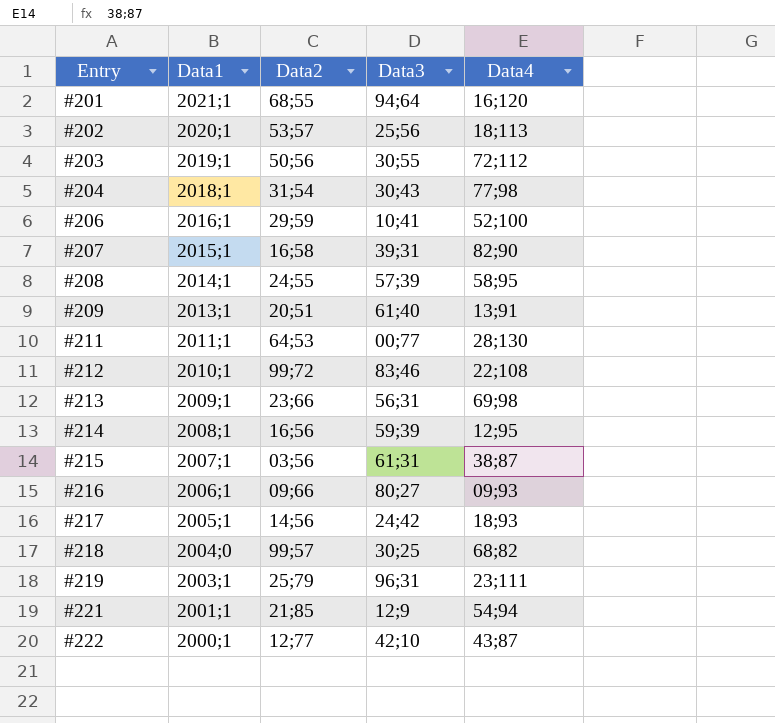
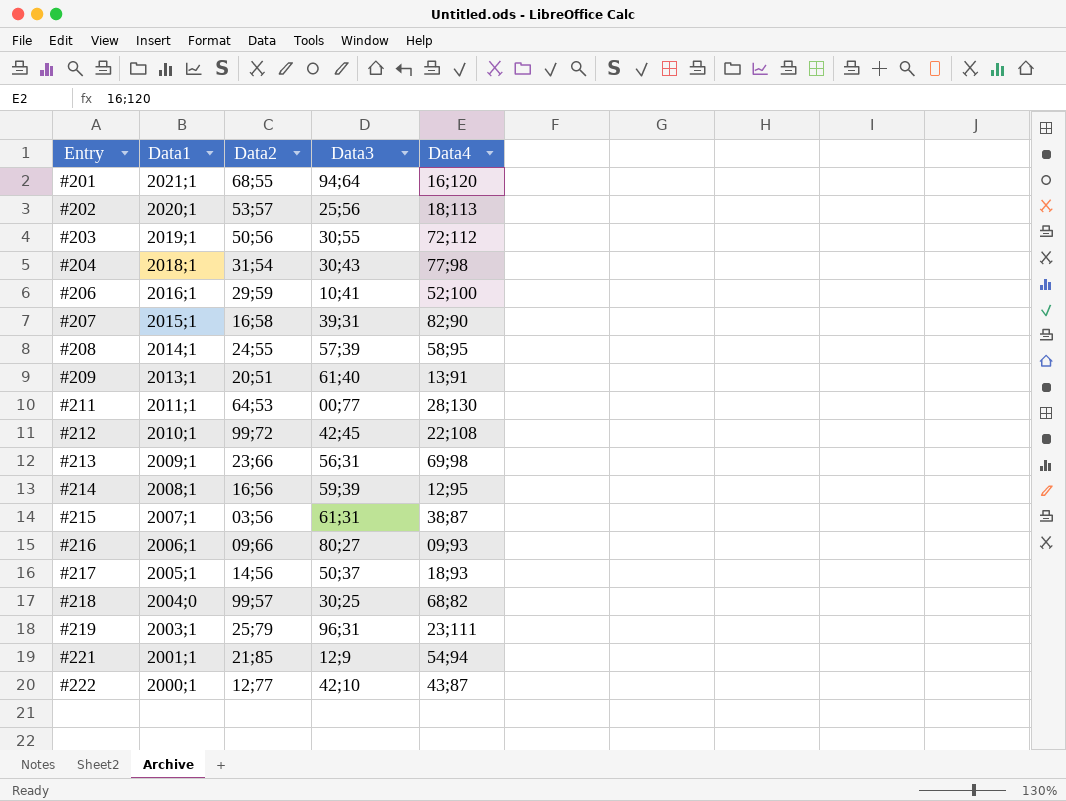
#212 | Data3: 83;46 -> 42;45
#217 | Data3: 24;42 -> 50;37

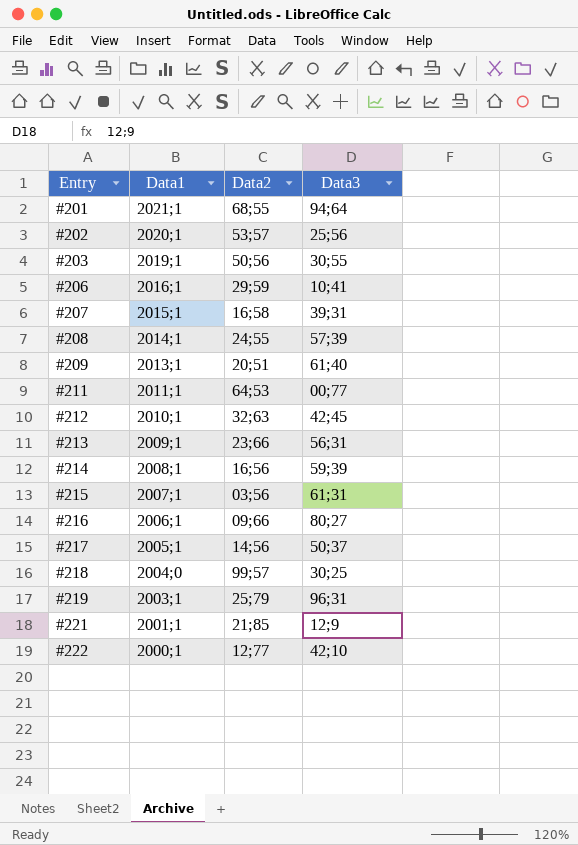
column Data4 | position: 5 -> none
row #204: 2018;1 | 31;54 | 30;43 | 77;98 -> none
#212 | Data2: 99;72 -> 32;63

